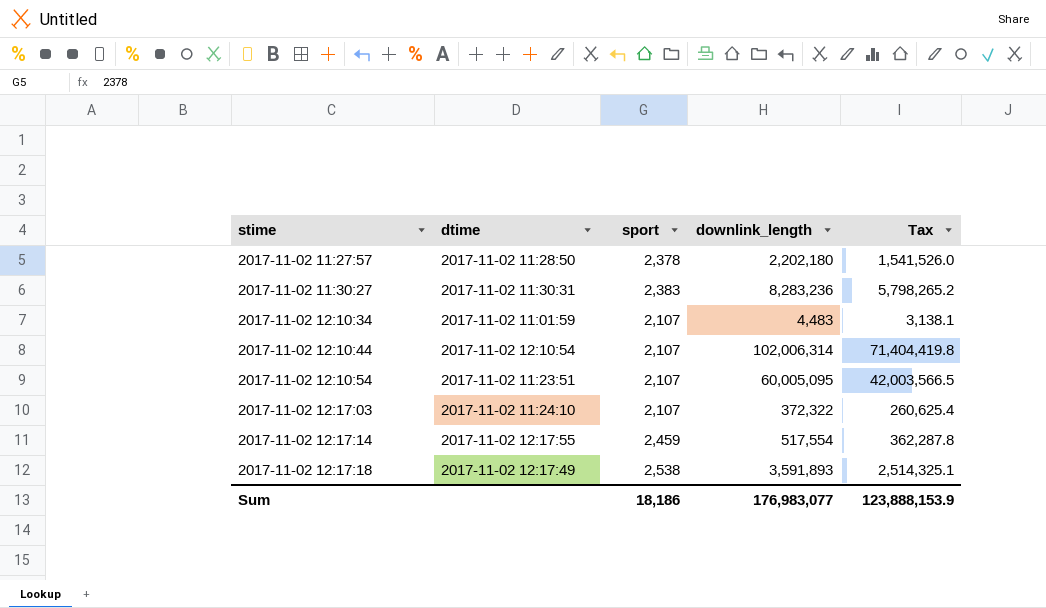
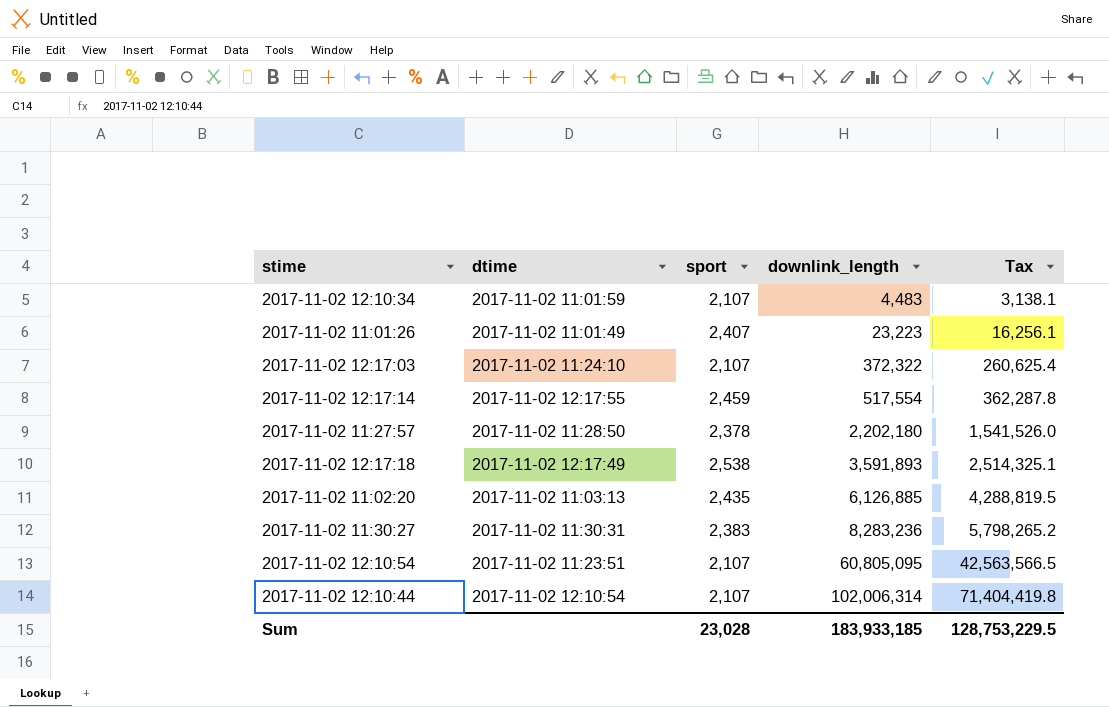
row order: stime ascending -> downlink_length ascending
row 2017-11-02 11:01:26: none -> 2017-11-02 11:01:49 | 2,407 | 23,223 | 16,256.1
row 2017-11-02 11:02:20: none -> 2017-11-02 11:03:13 | 2,435 | 6,126,885 | 4,288,819.5
2017-11-02 12:10:54 | downlink_length: 60,005,095 -> 60,805,095
2017-11-02 12:10:54 | Tax: 42,003,566.5 -> 42,563,566.5
Sum | sport: 18,186 -> 23,028
Sum | downlink_length: 176,983,077 -> 183,933,185
Sum | Tax: 123,888,153.9 -> 128,753,229.5

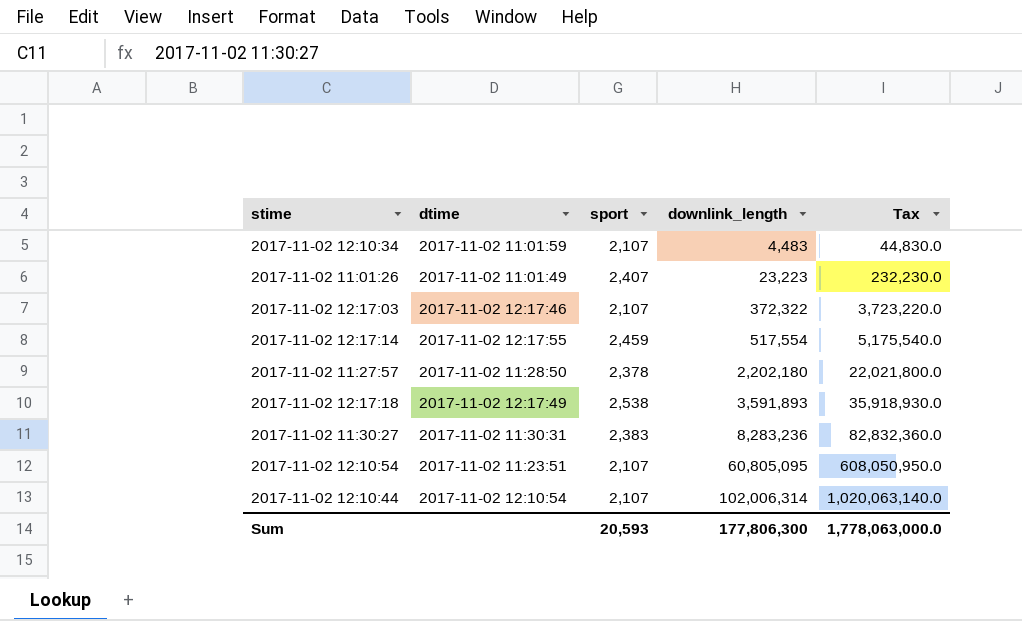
column Tax | formula: [downlink_length] * 0.7 -> [downlink_length] * 10
row 2017-11-02 11:02:20: 2017-11-02 11:03:13 | 2,435 | 6,126,885 | 4,288,819.5 -> none
2017-11-02 12:17:03 | dtime: 2017-11-02 11:24:10 -> 2017-11-02 12:17:46
Sum | sport: 23,028 -> 20,593
Sum | downlink_length: 183,933,185 -> 177,806,300
Sum | Tax: 128,753,229.5 -> 1,778,063,000.0

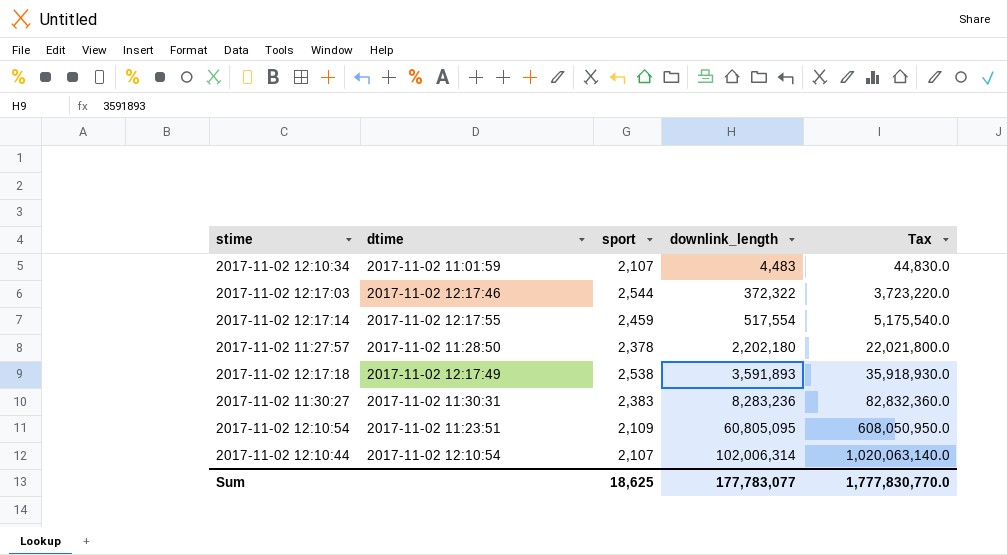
row 2017-11-02 11:01:26: 2017-11-02 11:01:49 | 2,407 | 23,223 | 232,230.0 -> none
2017-11-02 12:17:03 | sport: 2,107 -> 2,544
2017-11-02 12:10:54 | sport: 2,107 -> 2,109
Sum | sport: 20,593 -> 18,625
Sum | downlink_length: 177,806,300 -> 177,783,077
Sum | Tax: 1,778,063,000.0 -> 1,777,830,770.0

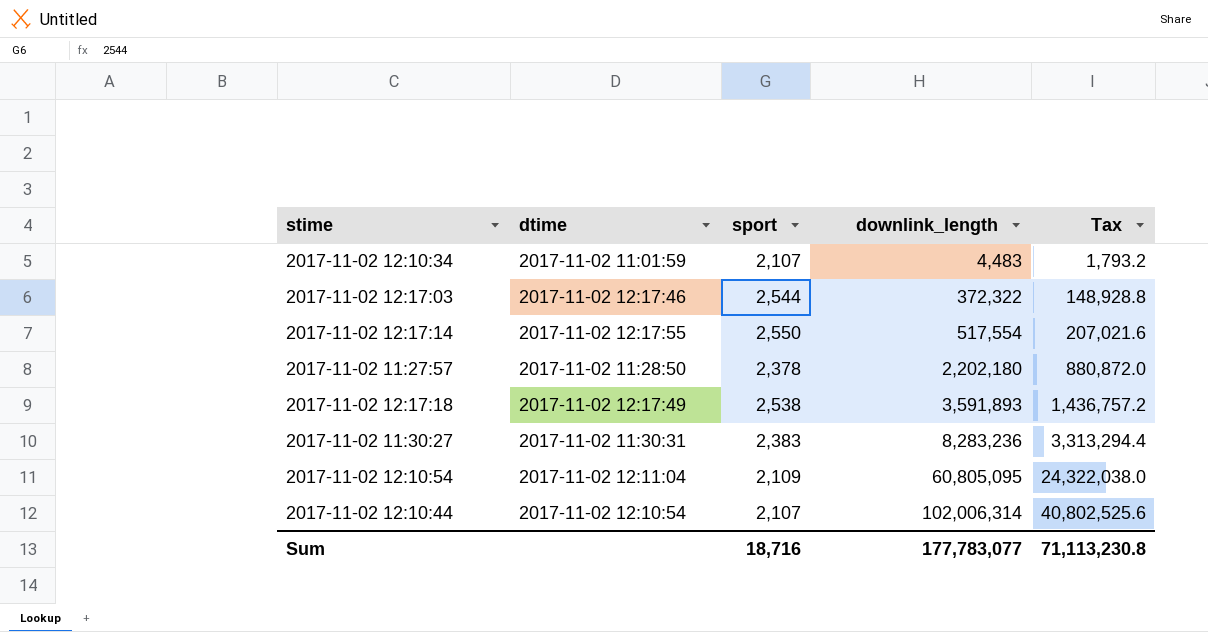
column Tax | formula: [downlink_length] * 10 -> [downlink_length] * 0.4
2017-11-02 12:17:14 | sport: 2,459 -> 2,550
2017-11-02 12:10:54 | dtime: 2017-11-02 11:23:51 -> 2017-11-02 12:11:04
Sum | sport: 18,625 -> 18,716
Sum | Tax: 1,777,830,770.0 -> 71,113,230.8

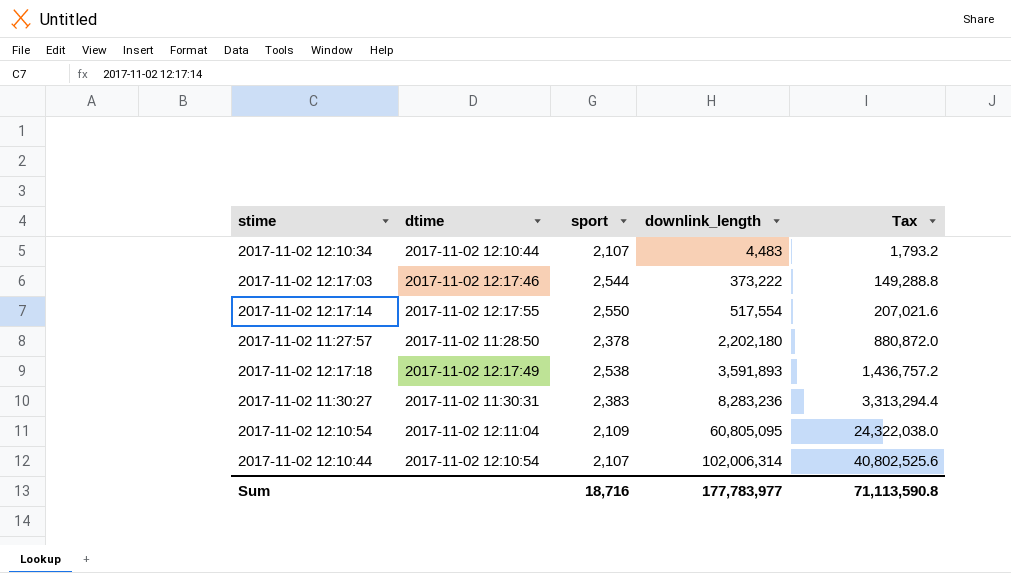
2017-11-02 12:10:34 | dtime: 2017-11-02 11:01:59 -> 2017-11-02 12:10:44
2017-11-02 12:17:03 | downlink_length: 372,322 -> 373,222
2017-11-02 12:17:03 | Tax: 148,928.8 -> 149,288.8
Sum | downlink_length: 177,783,077 -> 177,783,977
Sum | Tax: 71,113,230.8 -> 71,113,590.8

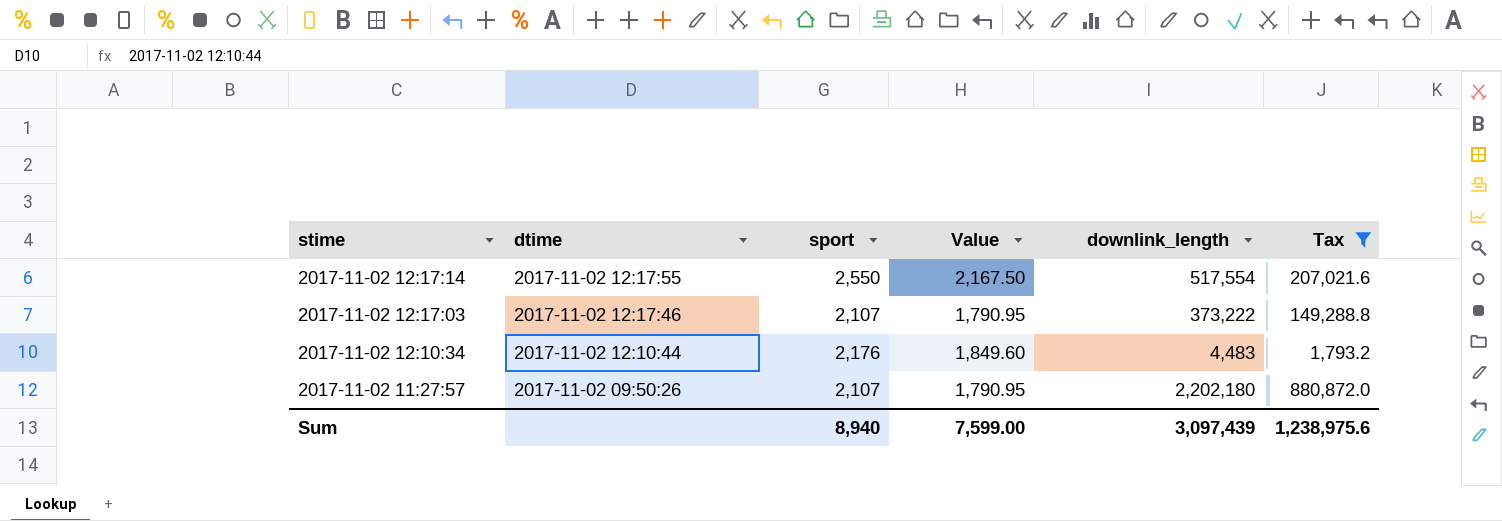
filter: none -> Tax <= 880,872.0
row order: downlink_length ascending -> stime descending
column Value | formula: none -> [sport] * 0.85
2017-11-02 12:17:03 | sport: 2,544 -> 2,107
2017-11-02 12:10:34 | sport: 2,107 -> 2,176
2017-11-02 11:27:57 | dtime: 2017-11-02 11:28:50 -> 2017-11-02 09:50:26
2017-11-02 11:27:57 | sport: 2,378 -> 2,107
Sum | sport: 18,716 -> 8,940
Sum | downlink_length: 177,783,977 -> 3,097,439
Sum | Tax: 71,113,590.8 -> 1,238,975.6

